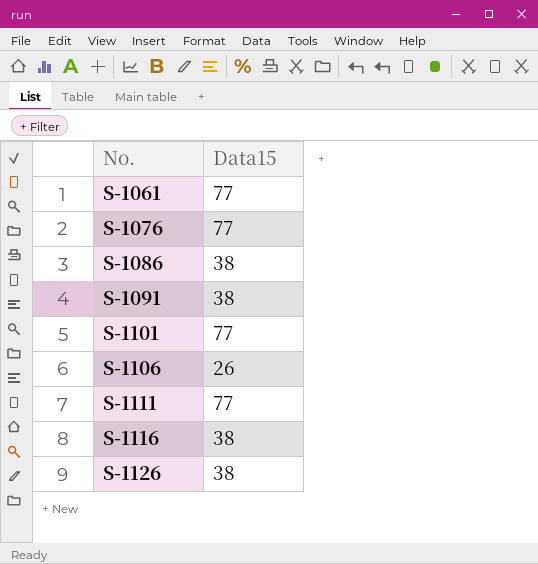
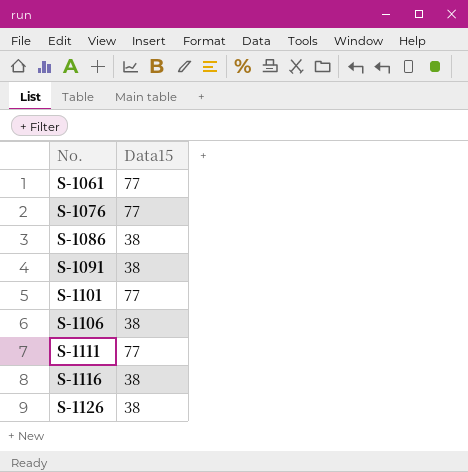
S-1106 | Data15: 26 -> 38

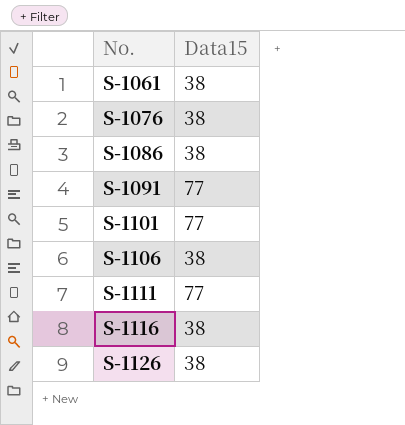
S-1061 | Data15: 77 -> 38
S-1076 | Data15: 77 -> 38
S-1091 | Data15: 38 -> 77

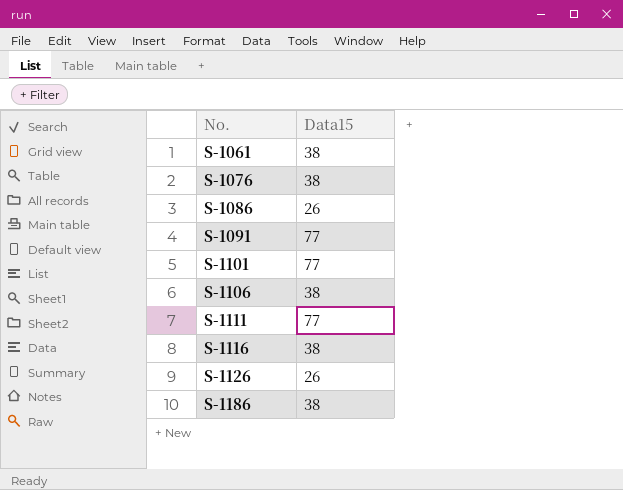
S-1086 | Data15: 38 -> 26
S-1126 | Data15: 38 -> 26
row S-1186: none -> 38

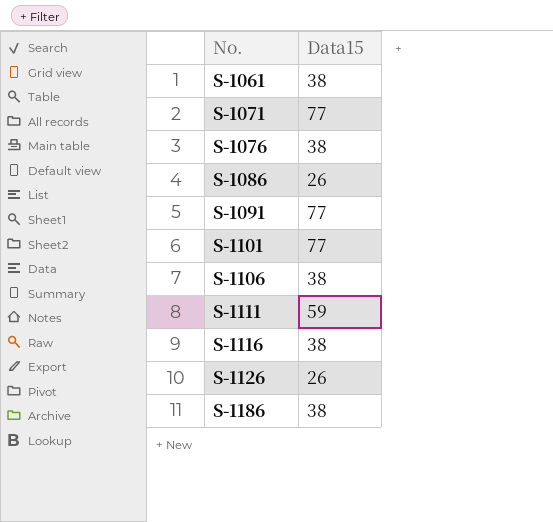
row S-1071: none -> 77
S-1111 | Data15: 77 -> 59

